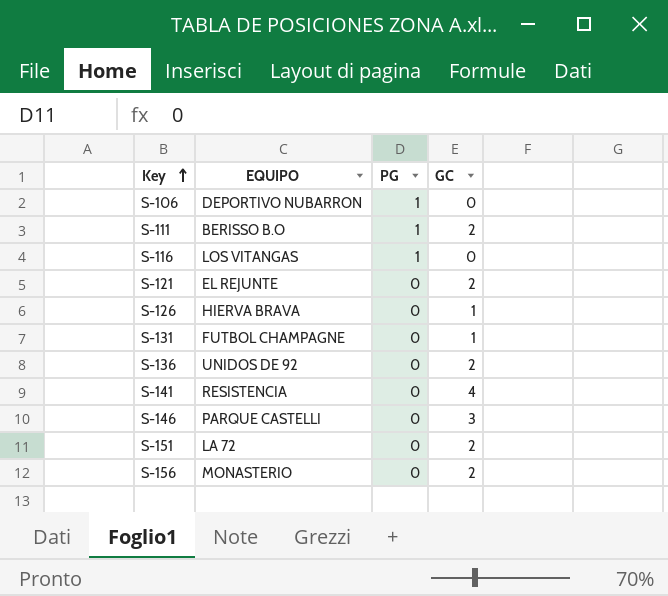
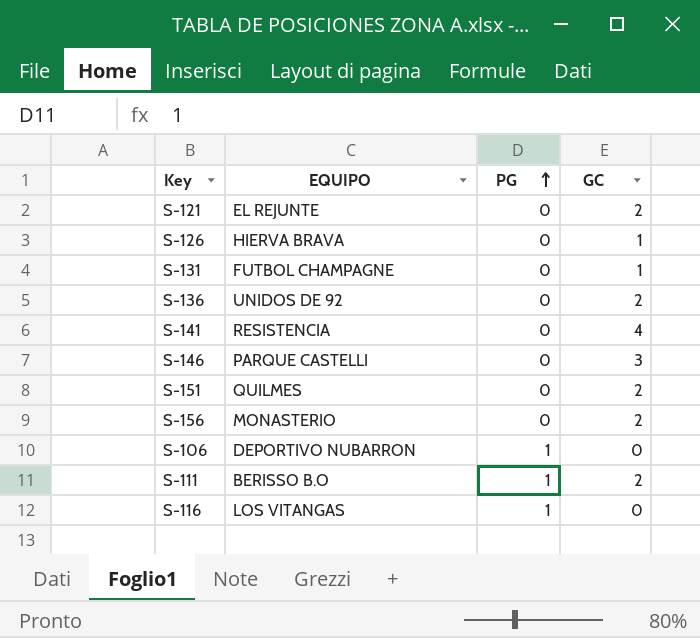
row order: Key ascending -> PG ascending
S-151 | EQUIPO: LA 72 -> QUILMES

